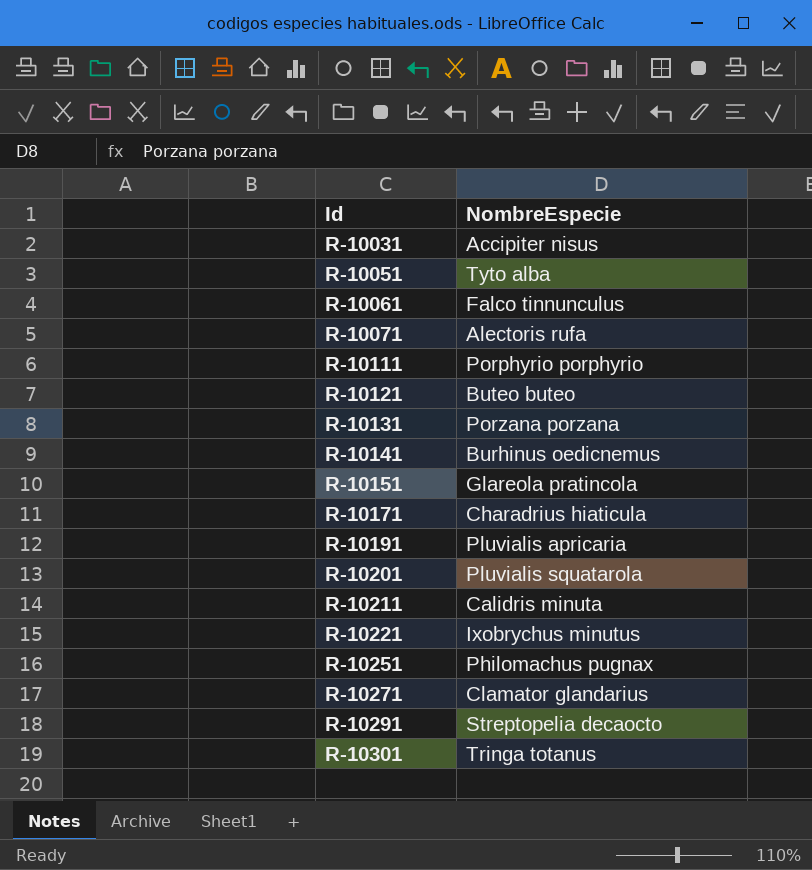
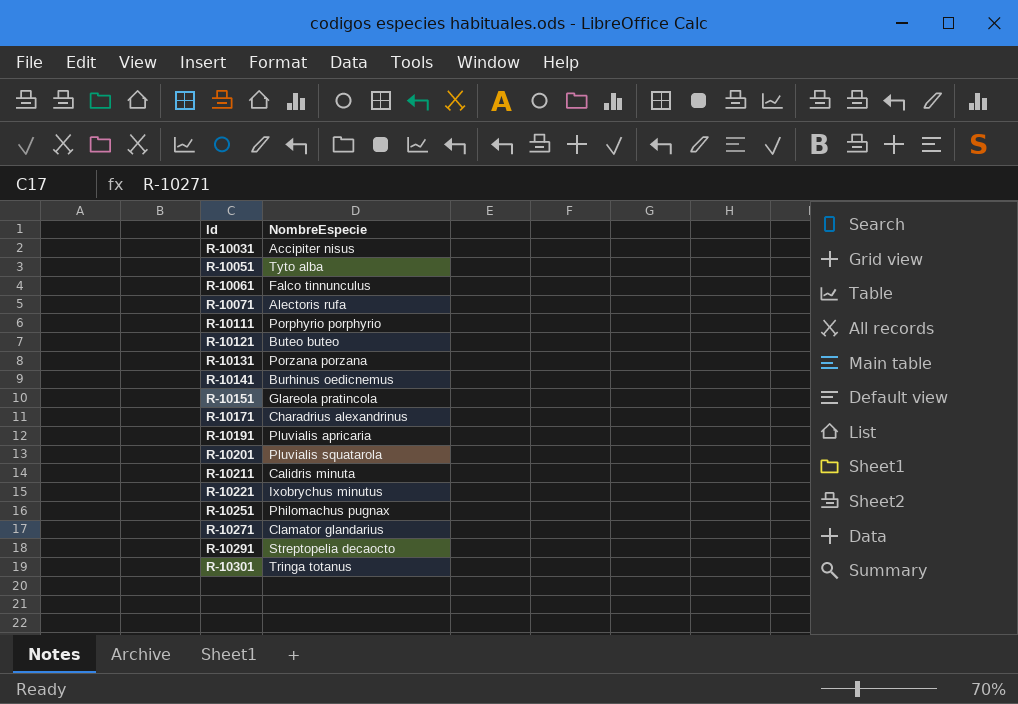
R-10171 | NombreEspecie: Charadrius hiaticula -> Charadrius alexandrinus

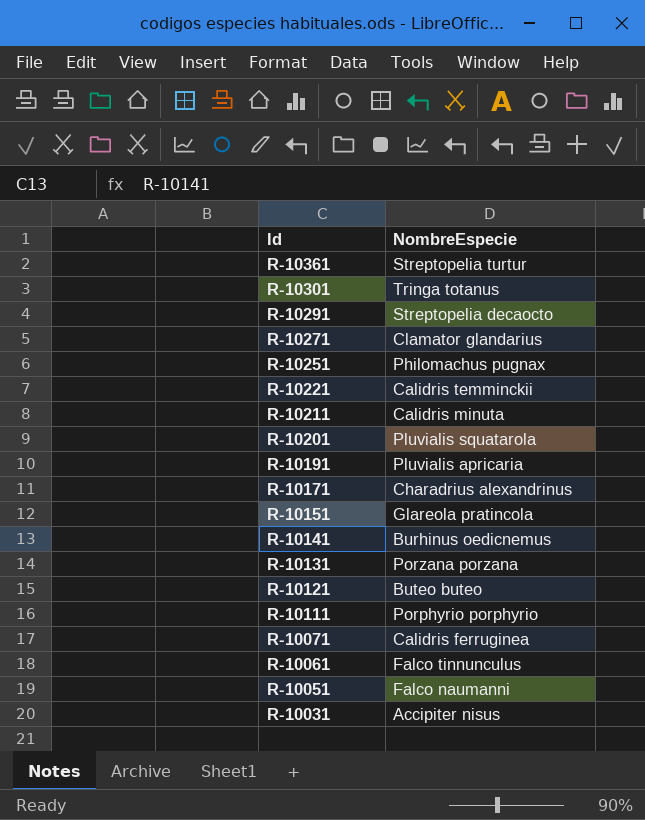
row order: Id ascending -> Id descending
row R-10361: none -> Streptopelia turtur
R-10221 | NombreEspecie: Ixobrychus minutus -> Calidris temminckii
R-10071 | NombreEspecie: Alectoris rufa -> Calidris ferruginea
R-10051 | NombreEspecie: Tyto alba -> Falco naumanni

